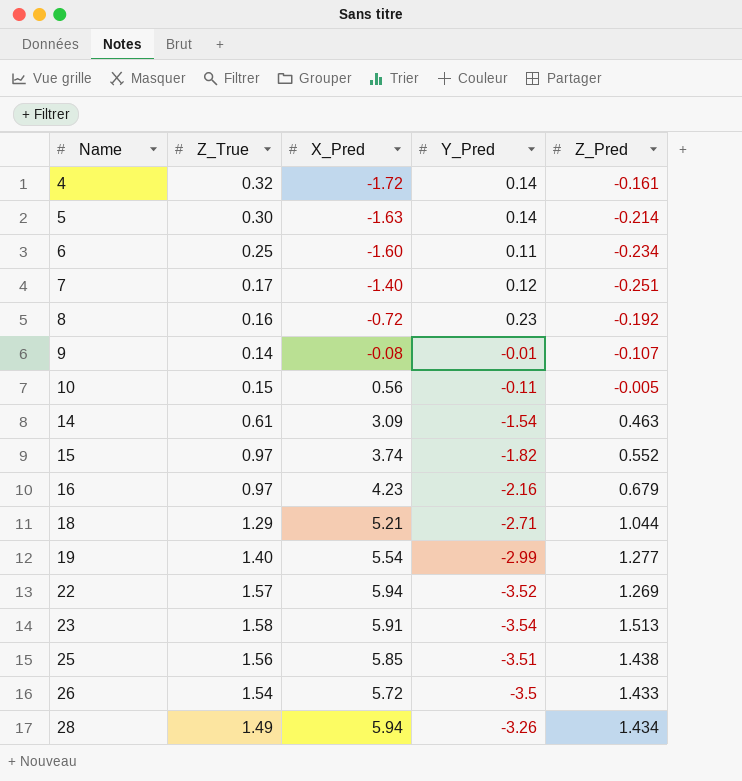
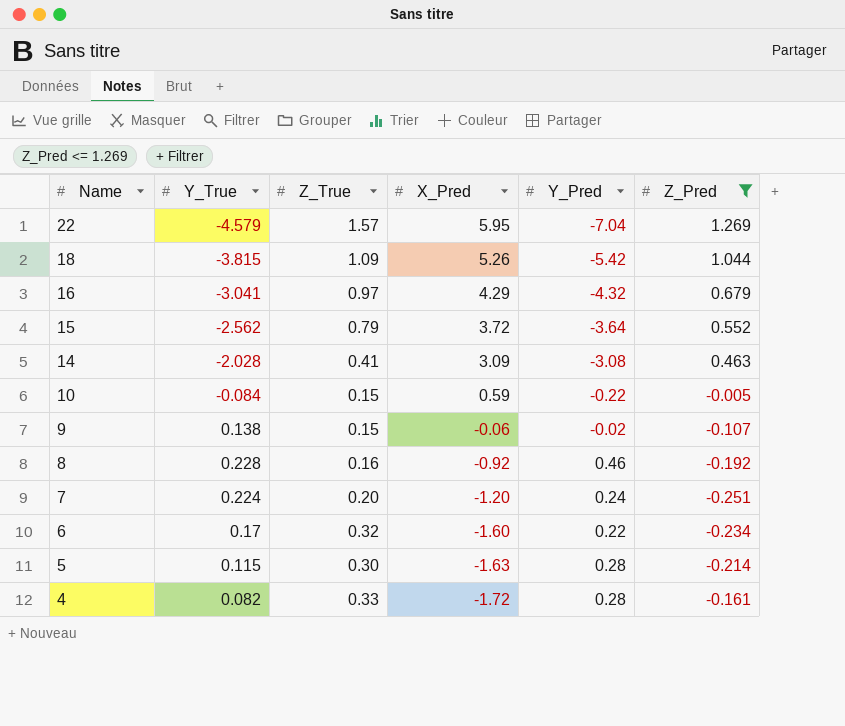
filter: none -> Z_Pred <= 1.269
row order: Name ascending -> Name descending
column Y_True | position: none -> 2
22 | X_Pred: 5.94 -> 5.95
22 | Y_Pred: -3.52 -> -7.04
18 | Z_True: 1.29 -> 1.09
18 | X_Pred: 5.21 -> 5.26
18 | Y_Pred: -2.71 -> -5.42
16 | X_Pred: 4.23 -> 4.29
16 | Y_Pred: -2.16 -> -4.32
15 | Z_True: 0.97 -> 0.79
15 | X_Pred: 3.74 -> 3.72
15 | Y_Pred: -1.82 -> -3.64
14 | Z_True: 0.61 -> 0.41
14 | Y_Pred: -1.54 -> -3.08
10 | X_Pred: 0.56 -> 0.59
10 | Y_Pred: -0.11 -> -0.22
9 | Z_True: 0.14 -> 0.15
9 | X_Pred: -0.08 -> -0.06
9 | Y_Pred: -0.01 -> -0.02
8 | X_Pred: -0.72 -> -0.92
8 | Y_Pred: 0.23 -> 0.46
7 | Z_True: 0.17 -> 0.20
7 | X_Pred: -1.40 -> -1.20
7 | Y_Pred: 0.12 -> 0.24
6 | Z_True: 0.25 -> 0.32
6 | Y_Pred: 0.11 -> 0.22
5 | Y_Pred: 0.14 -> 0.28
4 | Z_True: 0.32 -> 0.33
4 | Y_Pred: 0.14 -> 0.28

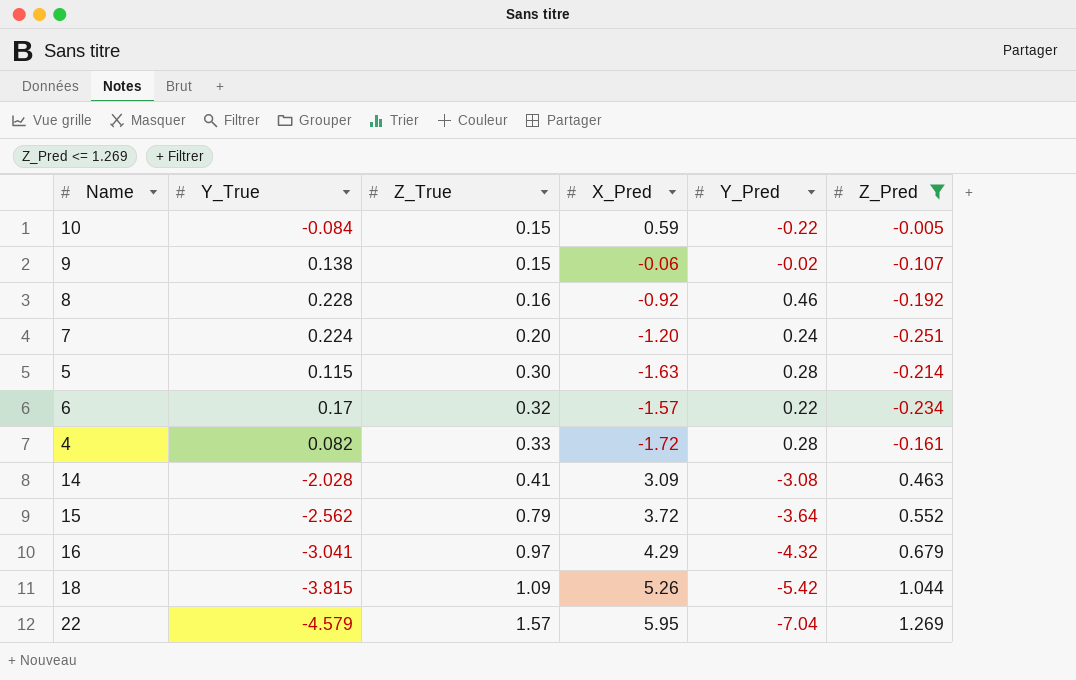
row order: Name descending -> Z_True ascending
6 | X_Pred: -1.60 -> -1.57

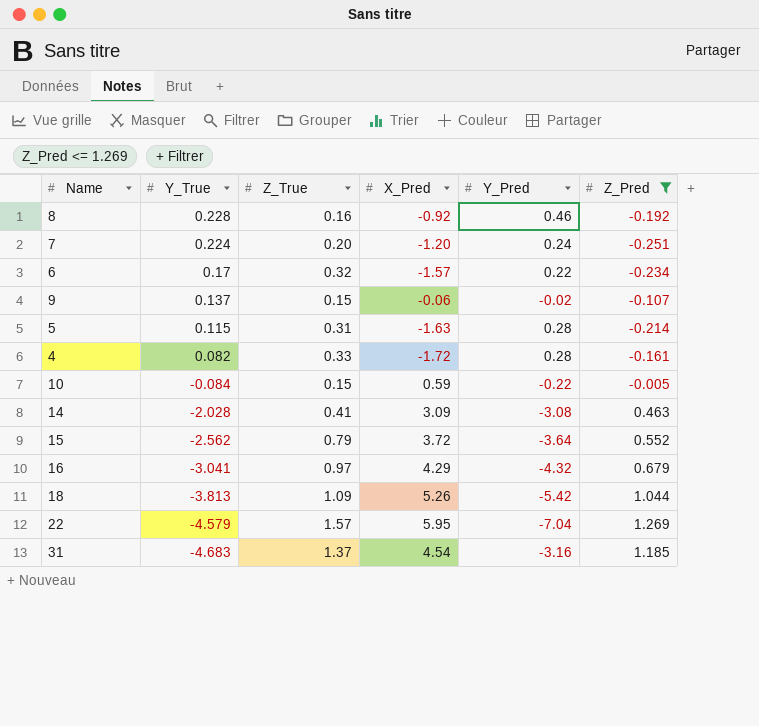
row order: Z_True ascending -> Y_True descending
9 | Y_True: 0.138 -> 0.137
5 | Z_True: 0.30 -> 0.31
18 | Y_True: -3.815 -> -3.813
row 31: none -> -4.683 | 1.37 | 4.54 | -3.16 | 1.185

